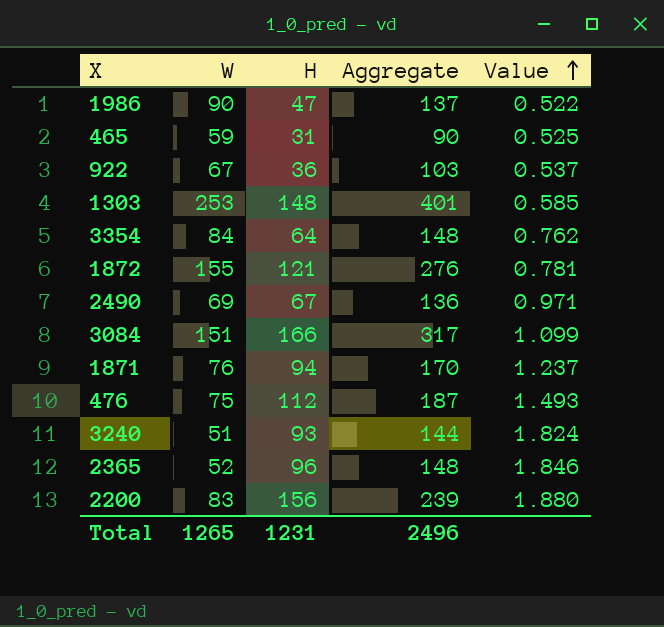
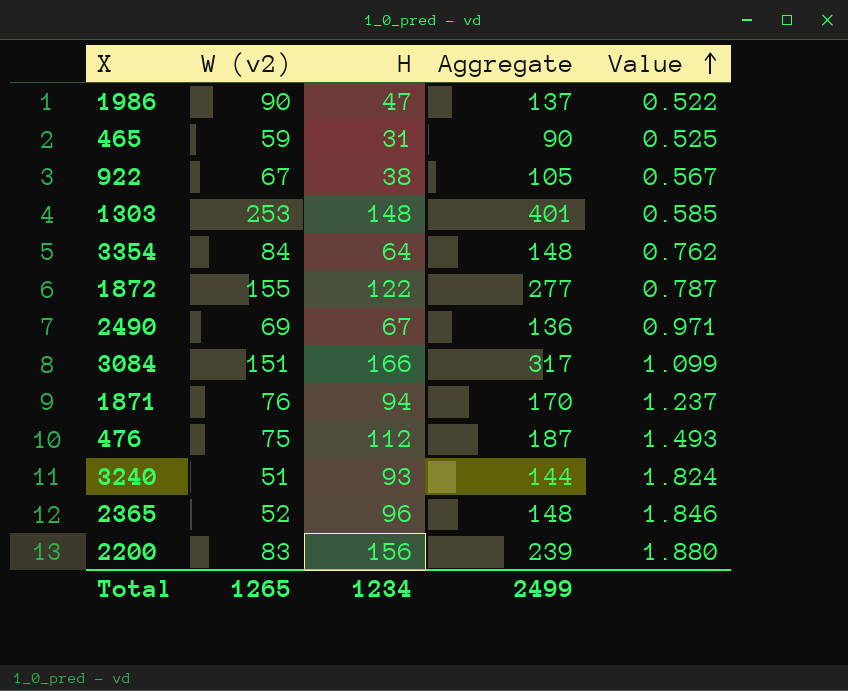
column name: W -> W (v2)
922 | H: 36 -> 38
922 | Aggregate: 103 -> 105
922 | Value: 0.537 -> 0.567
1872 | H: 121 -> 122
1872 | Aggregate: 276 -> 277
1872 | Value: 0.781 -> 0.787
Total | H: 1231 -> 1234
Total | Aggregate: 2496 -> 2499

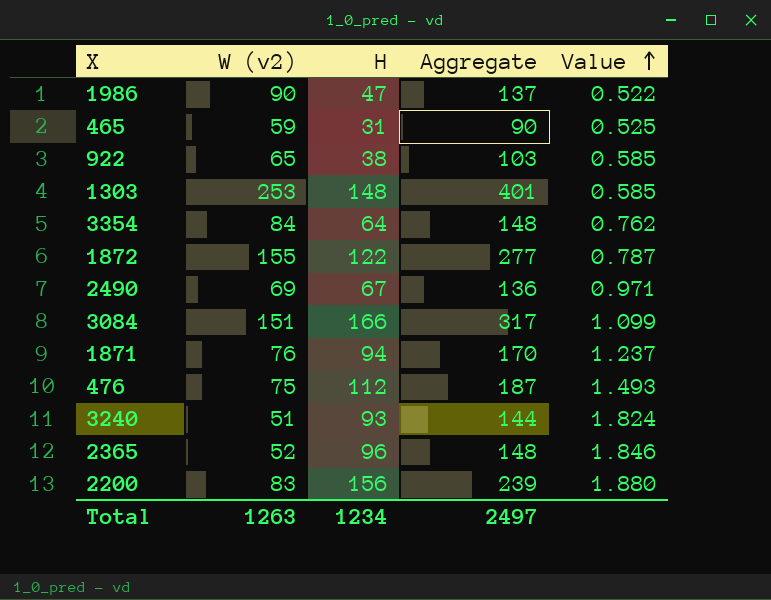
922 | W (v2): 67 -> 65
922 | Aggregate: 105 -> 103
922 | Value: 0.567 -> 0.585
Total | W (v2): 1265 -> 1263
Total | Aggregate: 2499 -> 2497

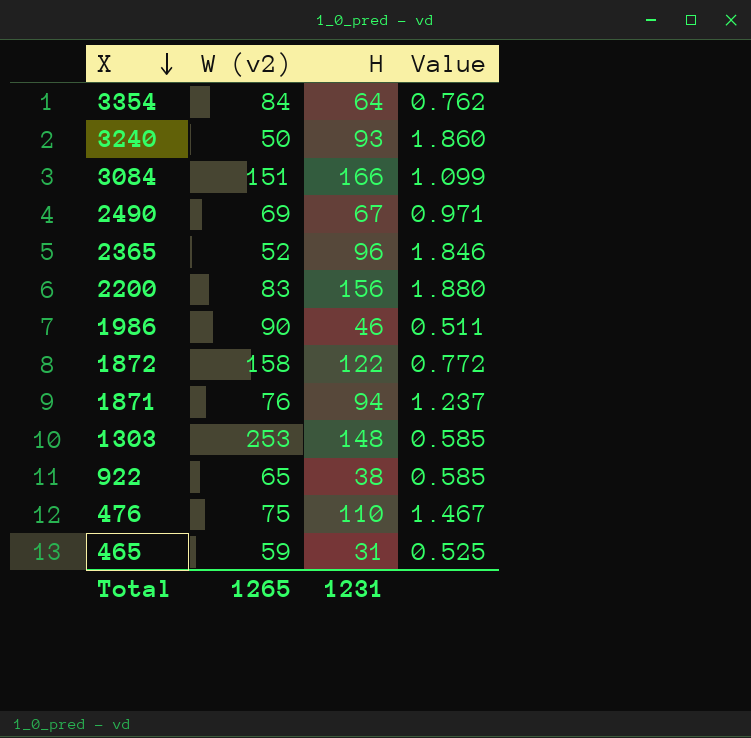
row order: Value ascending -> X descending
column Aggregate | formula: [W (v2)] + [H] -> none
3240 | W (v2): 51 -> 50
3240 | Value: 1.824 -> 1.860
1986 | H: 47 -> 46
1986 | Value: 0.522 -> 0.511
1872 | W (v2): 155 -> 158
1872 | Value: 0.787 -> 0.772
476 | H: 112 -> 110
476 | Value: 1.493 -> 1.467
Total | W (v2): 1263 -> 1265
Total | H: 1234 -> 1231

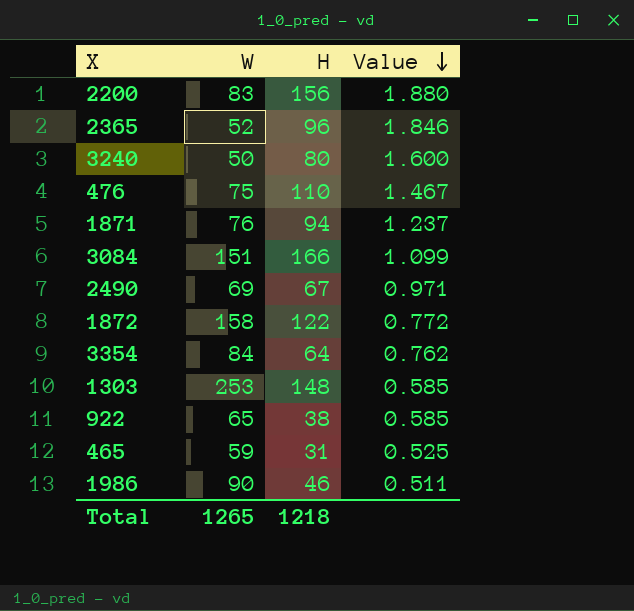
row order: X descending -> Value descending
column name: W (v2) -> W
3240 | H: 93 -> 80
3240 | Value: 1.860 -> 1.600
Total | H: 1231 -> 1218

